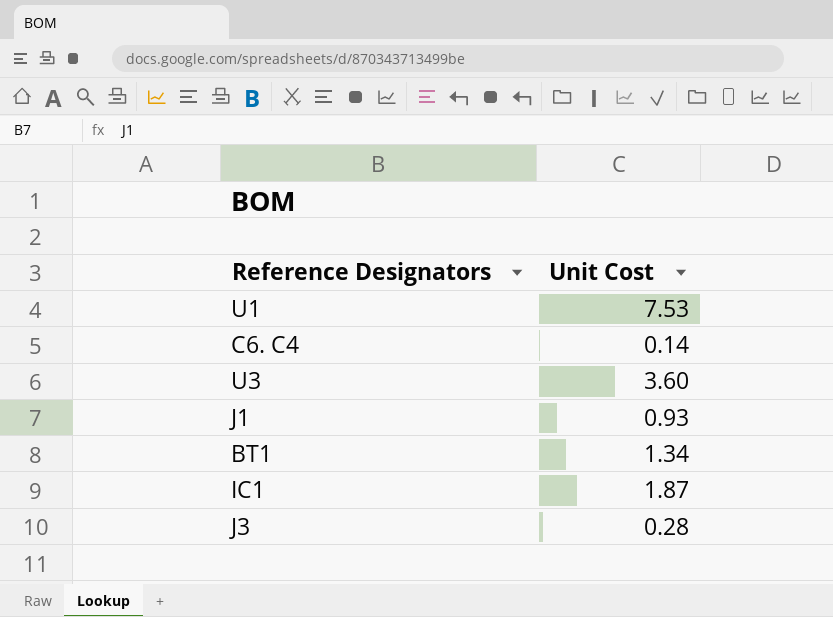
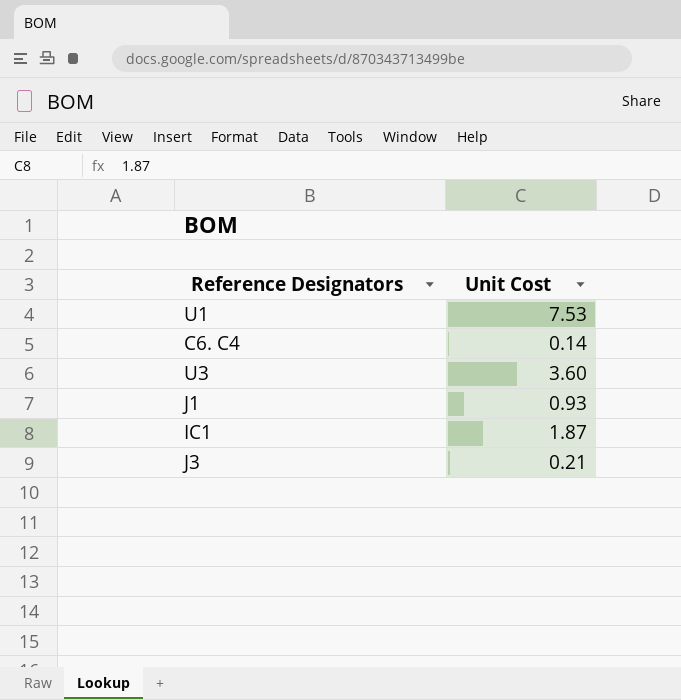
row BT1: 1.34 -> none
J3 | Unit Cost: 0.28 -> 0.21

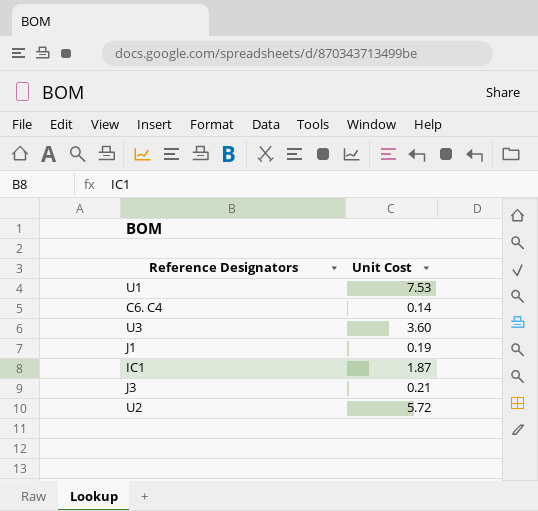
J1 | Unit Cost: 0.93 -> 0.19
row U2: none -> 5.72

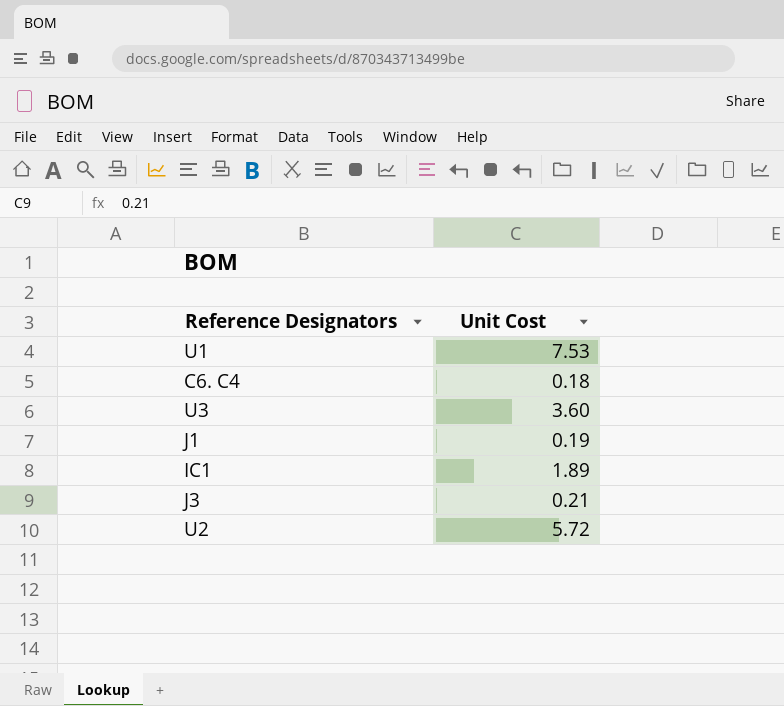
C6. C4 | Unit Cost: 0.14 -> 0.18
IC1 | Unit Cost: 1.87 -> 1.89

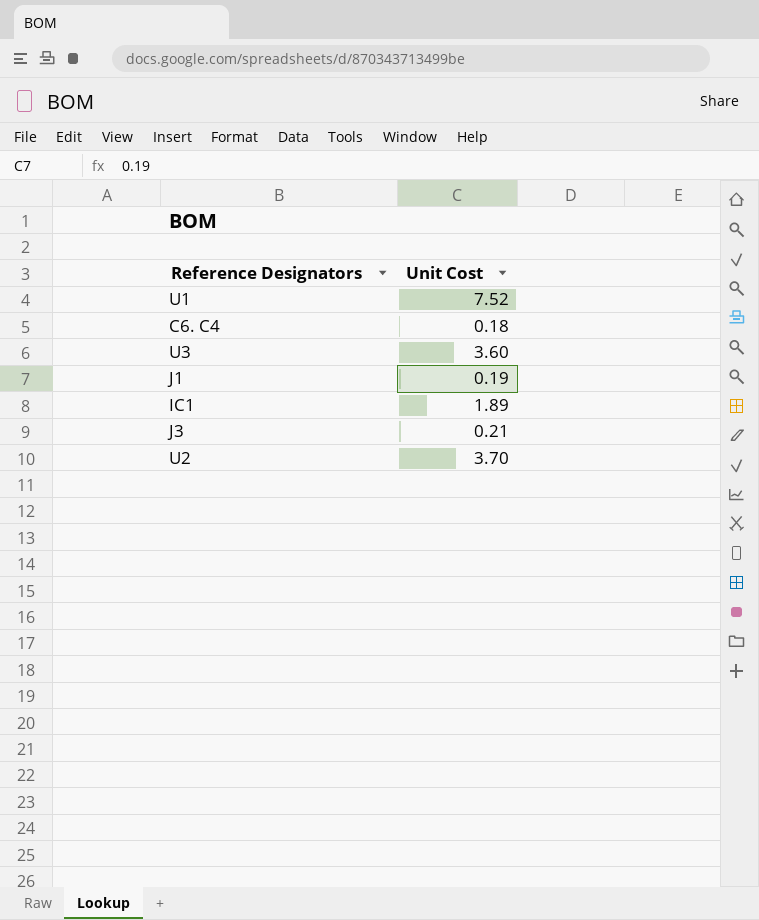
U1 | Unit Cost: 7.53 -> 7.52
U2 | Unit Cost: 5.72 -> 3.70

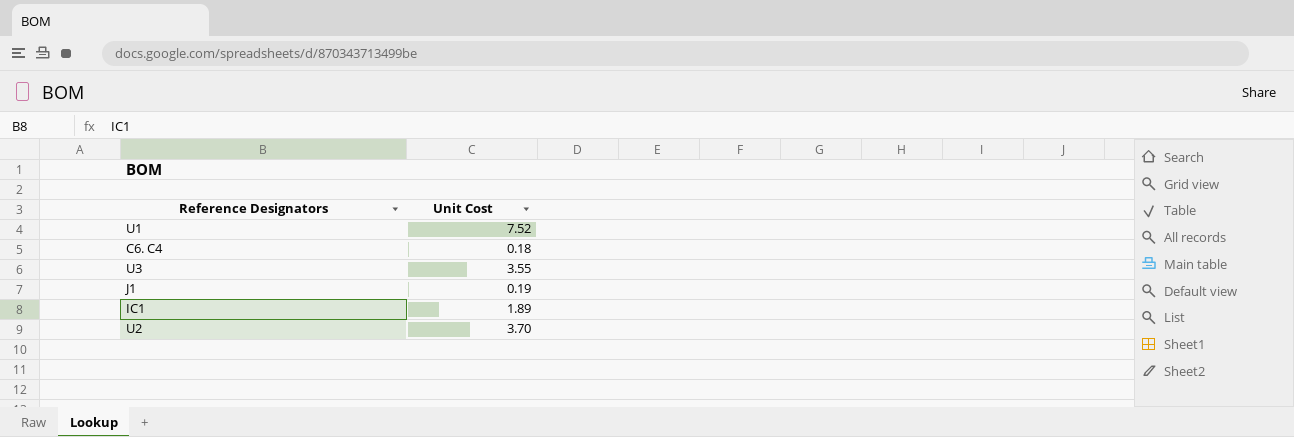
row J3: 0.21 -> none
U3 | Unit Cost: 3.60 -> 3.55

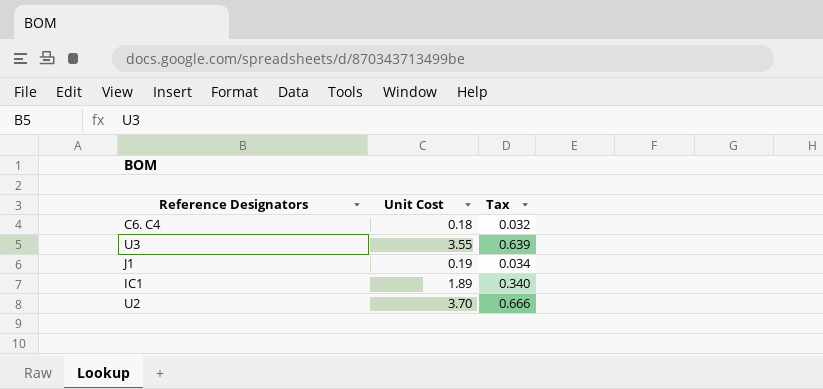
column Tax | formula: none -> [Unit Cost] * 0.18
row U1: 7.52 -> none

